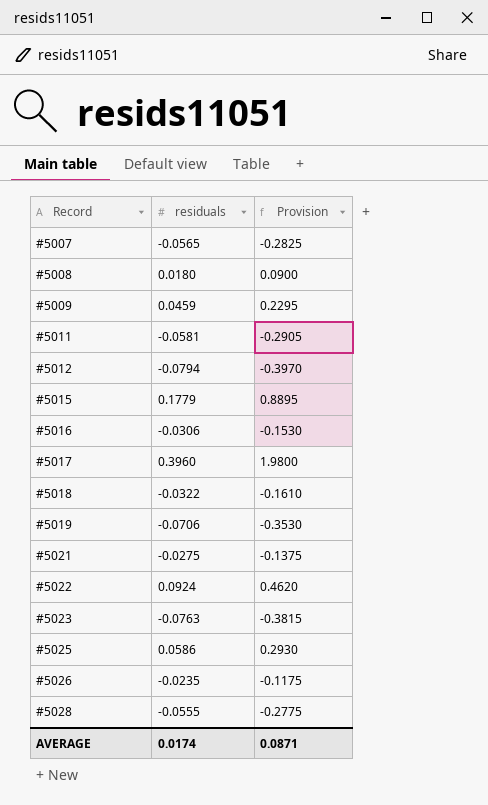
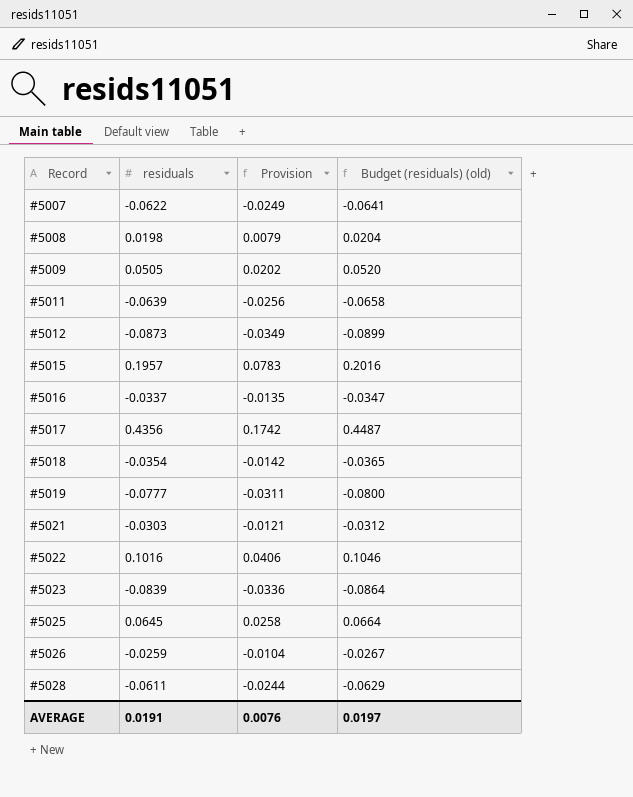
column Provision | formula: [residuals] * 5 -> [residuals] * 0.4
column Budget (residuals) (old) | formula: none -> [residuals] * 1.03
#5007 | residuals: -0.0565 -> -0.0622
#5008 | residuals: 0.0180 -> 0.0198
#5009 | residuals: 0.0459 -> 0.0505
#5011 | residuals: -0.0581 -> -0.0639
#5012 | residuals: -0.0794 -> -0.0873
#5015 | residuals: 0.1779 -> 0.1957
#5016 | residuals: -0.0306 -> -0.0337
#5017 | residuals: 0.3960 -> 0.4356
#5018 | residuals: -0.0322 -> -0.0354
#5019 | residuals: -0.0706 -> -0.0777
#5021 | residuals: -0.0275 -> -0.0303
#5022 | residuals: 0.0924 -> 0.1016
#5023 | residuals: -0.0763 -> -0.0839
#5025 | residuals: 0.0586 -> 0.0645
#5026 | residuals: -0.0235 -> -0.0259
#5028 | residuals: -0.0555 -> -0.0611
AVERAGE | residuals: 0.0174 -> 0.0191
AVERAGE | Provision: 0.0871 -> 0.0076

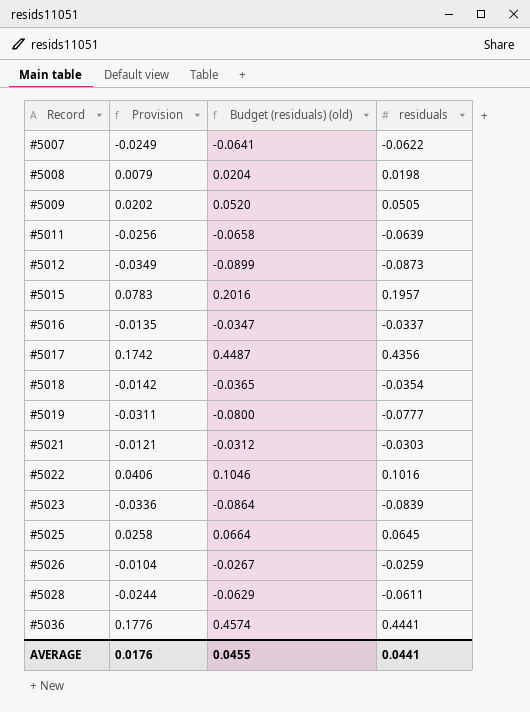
column residuals | position: 2 -> 4
row #5036: none -> 0.1776 | 0.4574 | 0.4441
AVERAGE | Provision: 0.0076 -> 0.0176
AVERAGE | Budget (residuals) (old): 0.0197 -> 0.0455
AVERAGE | residuals: 0.0191 -> 0.0441

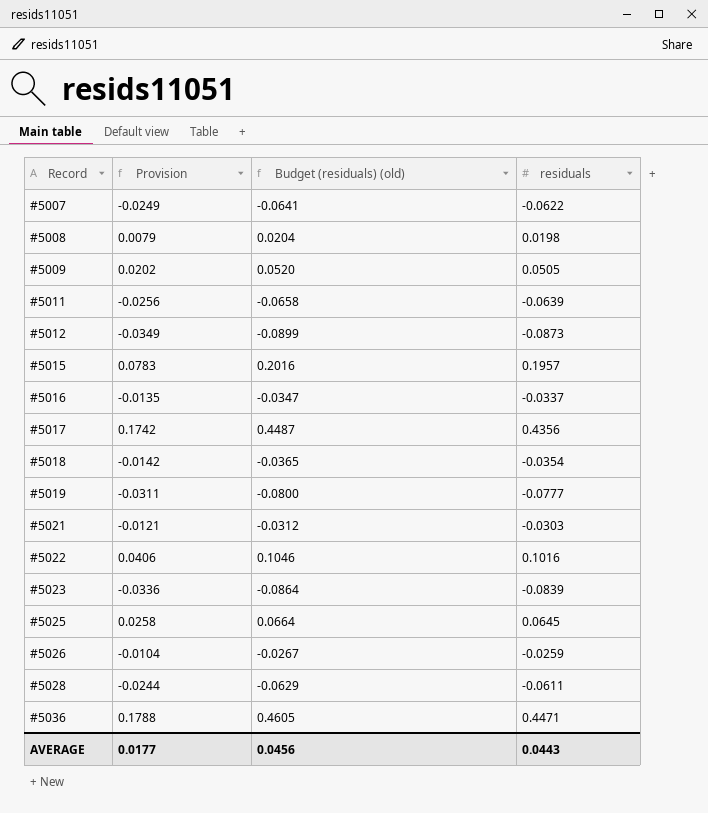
#5036 | Provision: 0.1776 -> 0.1788
#5036 | Budget (residuals) (old): 0.4574 -> 0.4605
#5036 | residuals: 0.4441 -> 0.4471
AVERAGE | Provision: 0.0176 -> 0.0177
AVERAGE | Budget (residuals) (old): 0.0455 -> 0.0456
AVERAGE | residuals: 0.0441 -> 0.0443

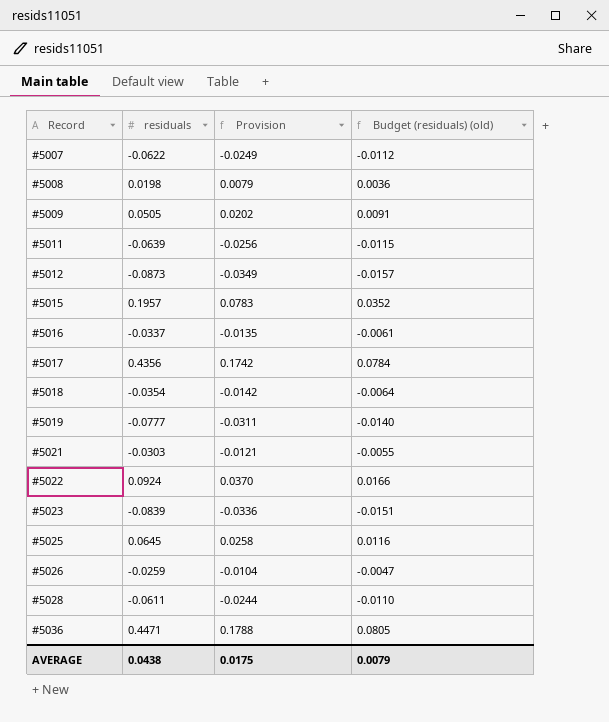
column residuals | position: 4 -> 2
column Budget (residuals) (old) | formula: [residuals] * 1.03 -> [residuals] * 0.18
#5022 | residuals: 0.1016 -> 0.0924
#5022 | Provision: 0.0406 -> 0.0370
AVERAGE | residuals: 0.0443 -> 0.0438
AVERAGE | Provision: 0.0177 -> 0.0175
AVERAGE | Budget (residuals) (old): 0.0456 -> 0.0079

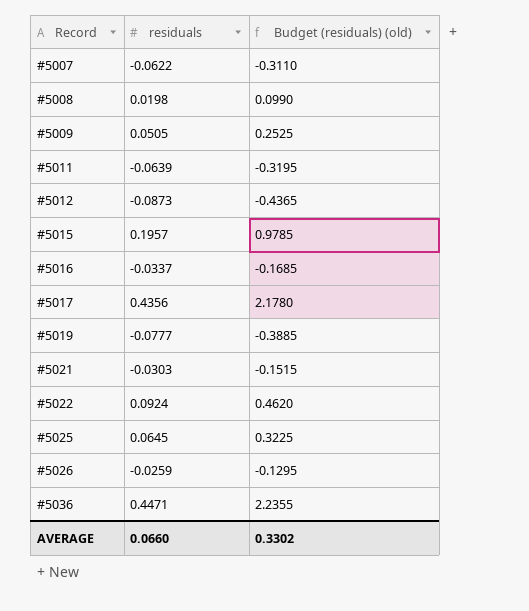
column Provision | formula: [residuals] * 0.4 -> none
column Budget (residuals) (old) | formula: [residuals] * 0.18 -> [residuals] * 5
row #5018: -0.0354 | -0.0142 | -0.0064 -> none
row #5023: -0.0839 | -0.0336 | -0.0151 -> none
row #5028: -0.0611 | -0.0244 | -0.0110 -> none
AVERAGE | residuals: 0.0438 -> 0.0660
AVERAGE | Budget (residuals) (old): 0.0079 -> 0.3302

